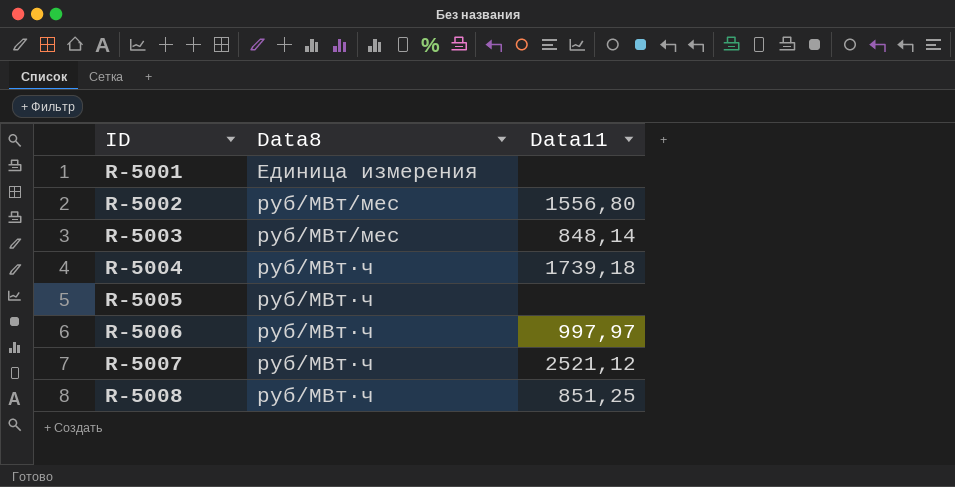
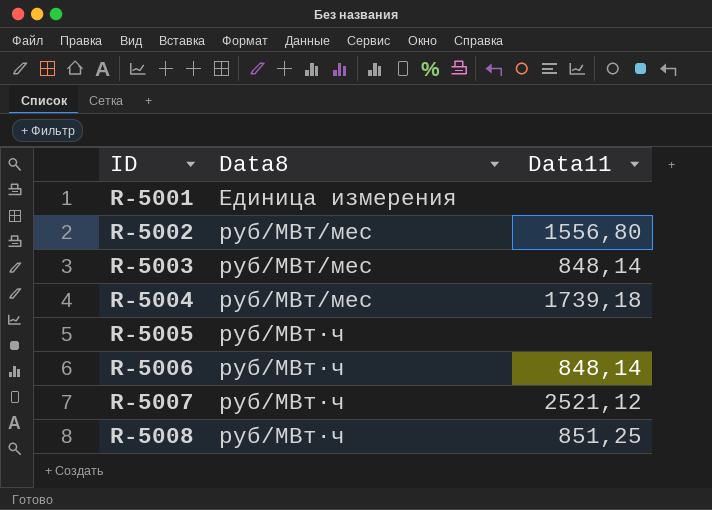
R-5004 | Data8: руб/МВт·ч -> руб/МВт/мес
R-5006 | Data11: 997,97 -> 848,14

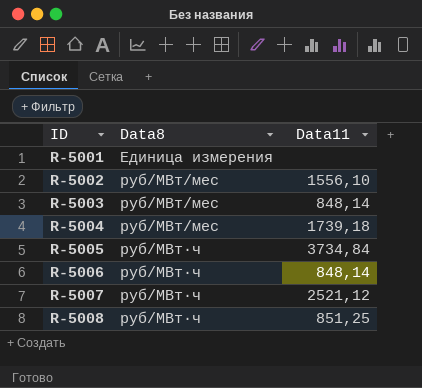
R-5002 | Data11: 1556,80 -> 1556,10
R-5005 | Data11: none -> 3734,84

